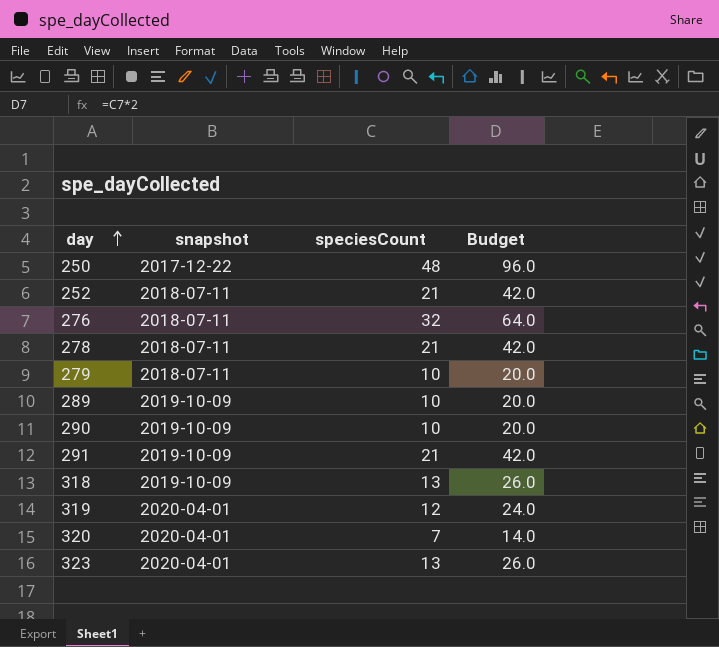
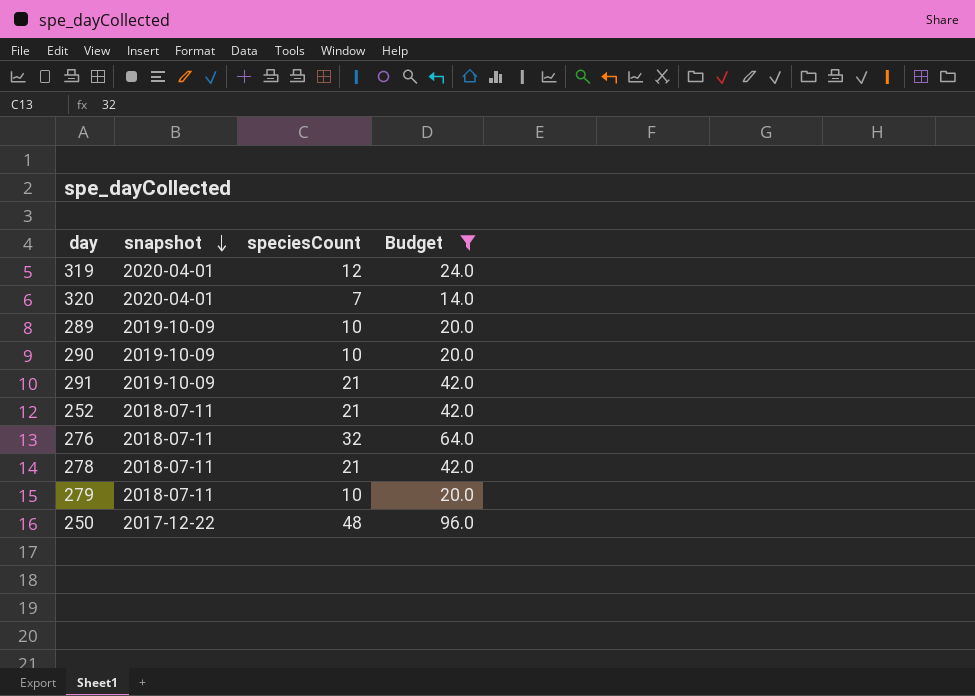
filter: none -> Budget != 26.0
row order: day ascending -> snapshot descending

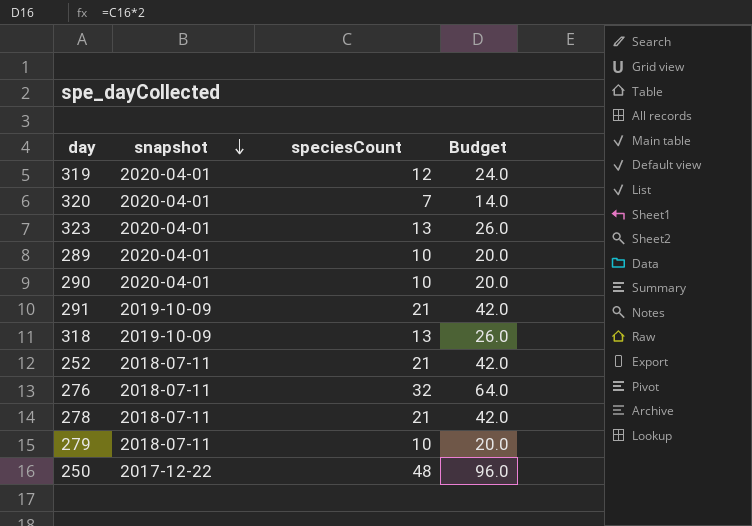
filter: Budget != 26.0 -> none
289 | snapshot: 2019-10-09 -> 2020-04-01
290 | snapshot: 2019-10-09 -> 2020-04-01

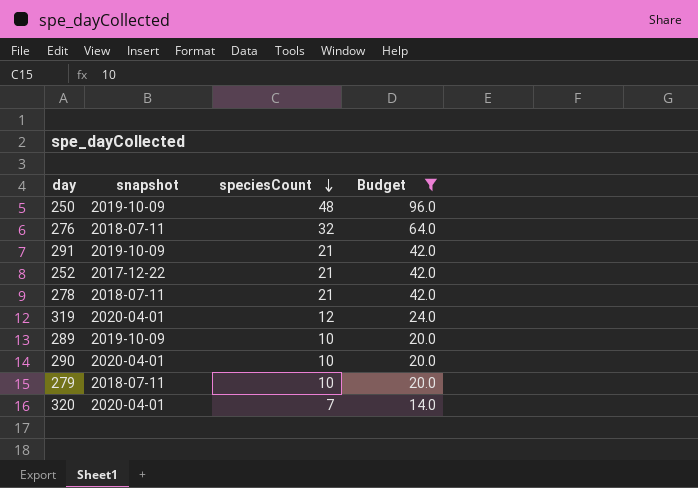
filter: none -> Budget != 26.0
row order: snapshot descending -> speciesCount descending
250 | snapshot: 2017-12-22 -> 2019-10-09
252 | snapshot: 2018-07-11 -> 2017-12-22
289 | snapshot: 2020-04-01 -> 2019-10-09

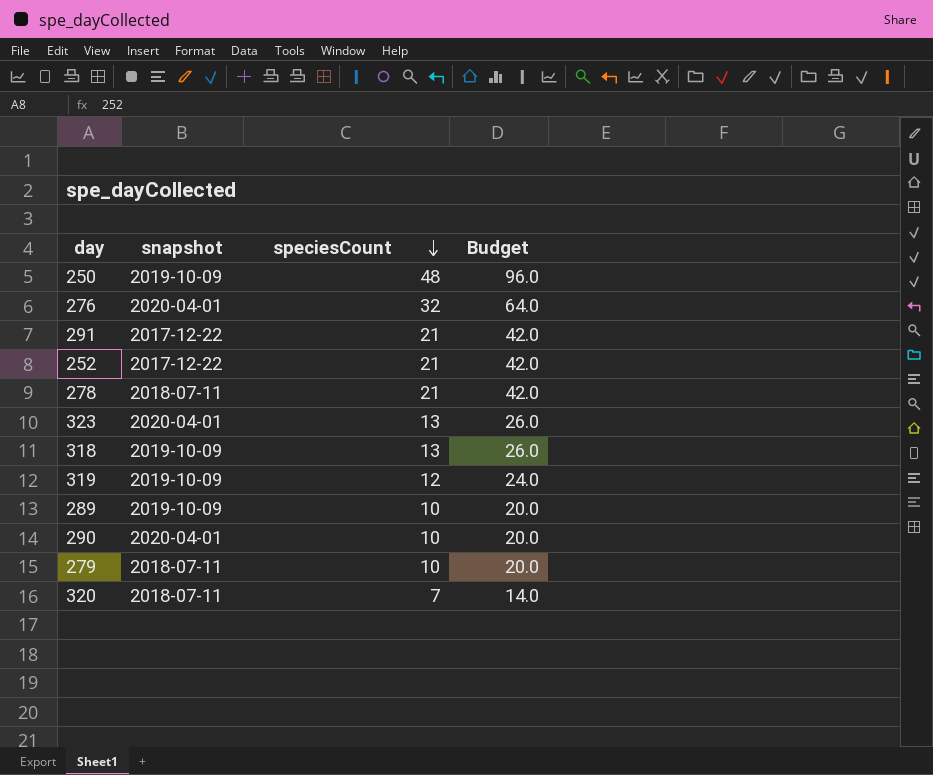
filter: Budget != 26.0 -> none
276 | snapshot: 2018-07-11 -> 2020-04-01
291 | snapshot: 2019-10-09 -> 2017-12-22
319 | snapshot: 2020-04-01 -> 2019-10-09
320 | snapshot: 2020-04-01 -> 2018-07-11

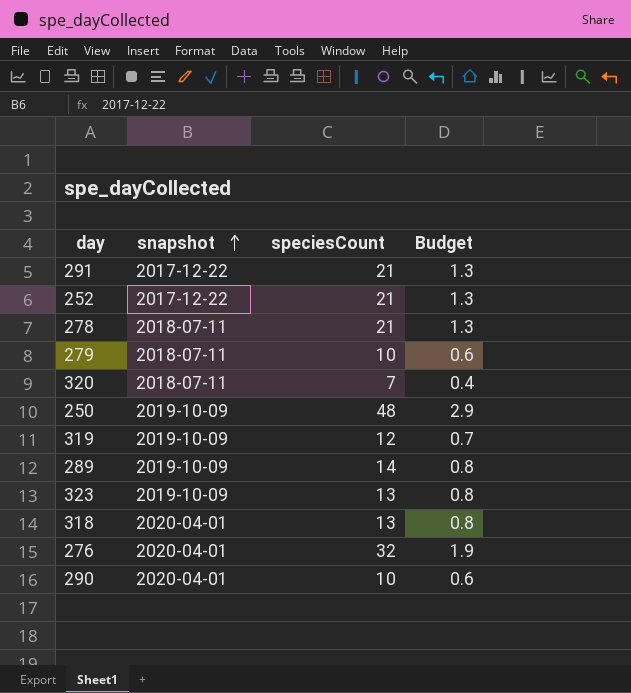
row order: speciesCount descending -> snapshot ascending
column Budget | formula: [speciesCount] * 2 -> [speciesCount] * 0.06
289 | speciesCount: 10 -> 14
323 | snapshot: 2020-04-01 -> 2019-10-09
318 | snapshot: 2019-10-09 -> 2020-04-01

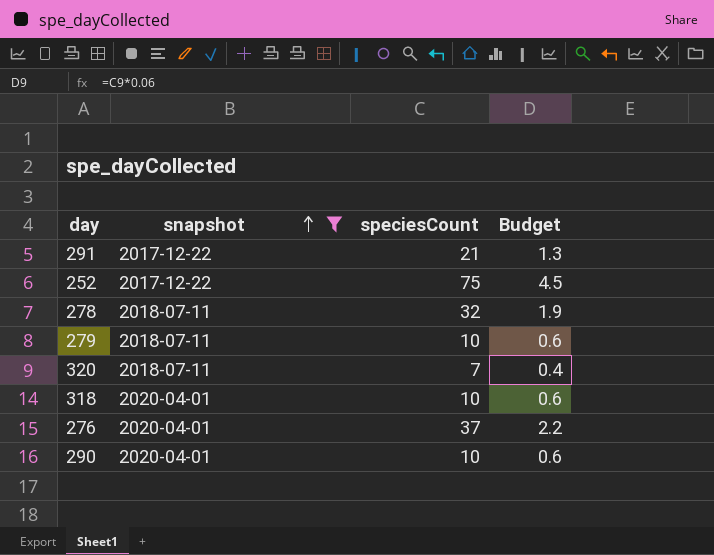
filter: none -> snapshot != 2019-10-09
252 | speciesCount: 21 -> 75
252 | Budget: 1.3 -> 4.5
278 | speciesCount: 21 -> 32
278 | Budget: 1.3 -> 1.9
318 | speciesCount: 13 -> 10
318 | Budget: 0.8 -> 0.6
276 | speciesCount: 32 -> 37
276 | Budget: 1.9 -> 2.2

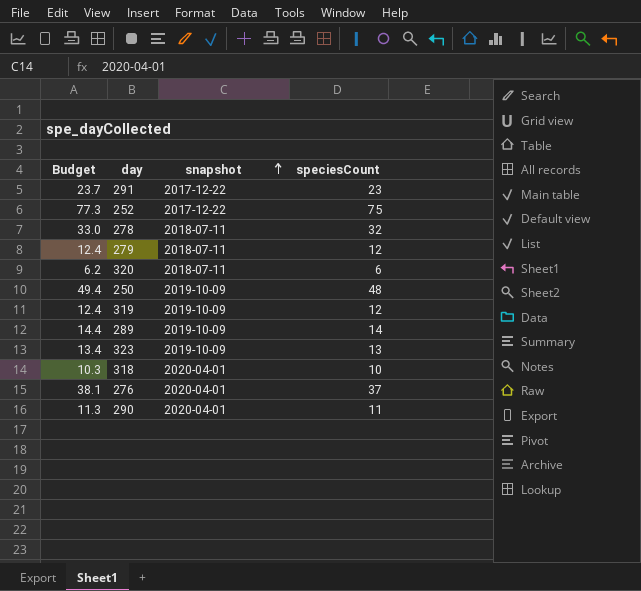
filter: snapshot != 2019-10-09 -> none
column Budget | formula: [speciesCount] * 0.06 -> [speciesCount] * 1.03
column Budget | position: 4 -> 1
291 | speciesCount: 21 -> 23
279 | speciesCount: 10 -> 12
320 | speciesCount: 7 -> 6
290 | speciesCount: 10 -> 11

